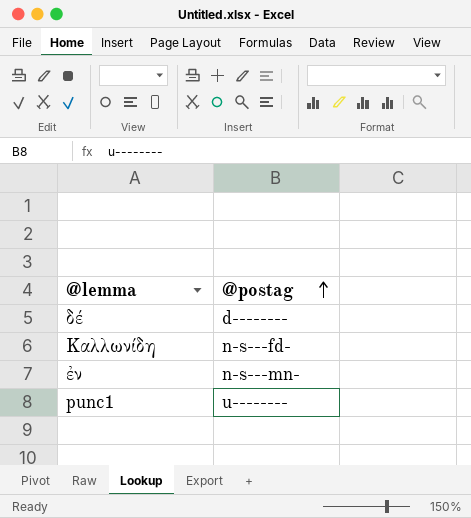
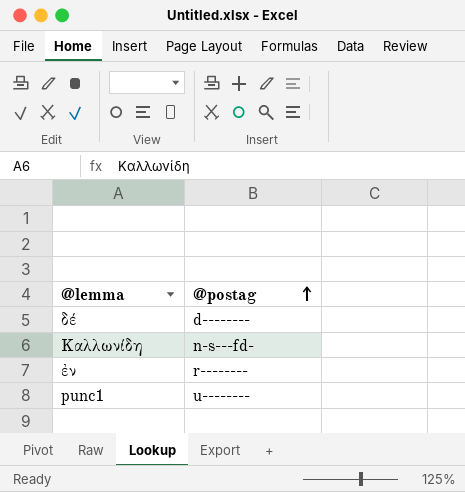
ἐν | @postag: n-s---mn- -> r--------

